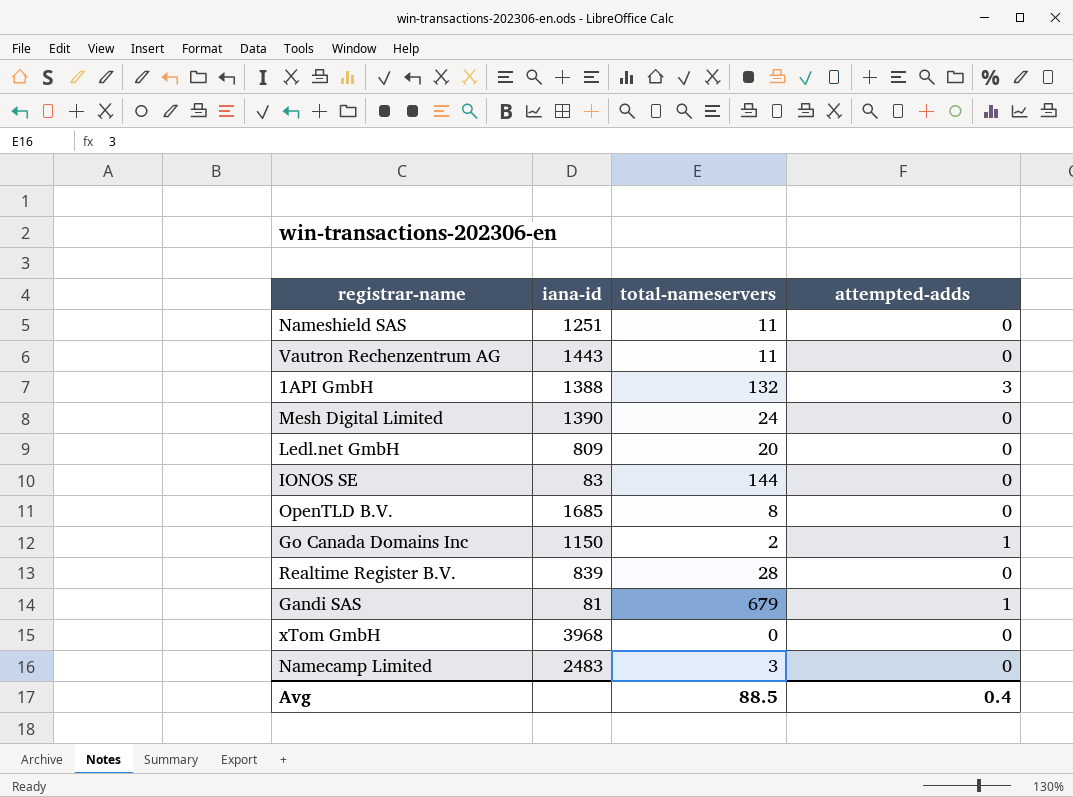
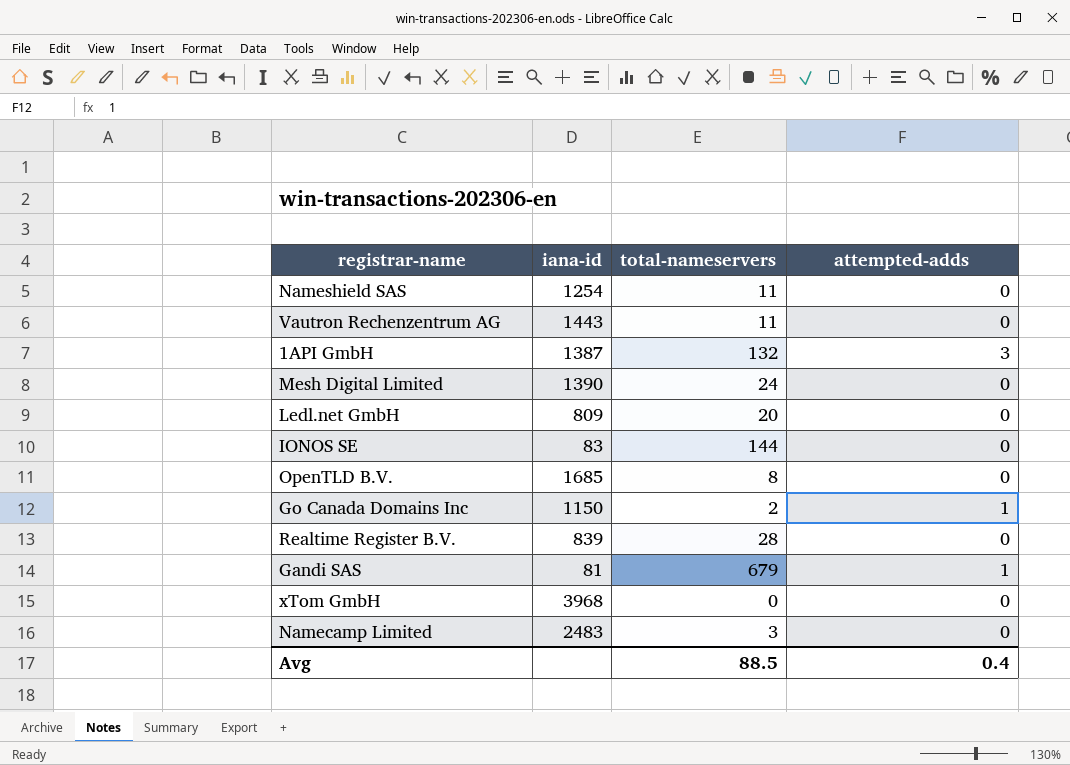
Nameshield SAS | iana-id: 1251 -> 1254
1API GmbH | iana-id: 1388 -> 1387

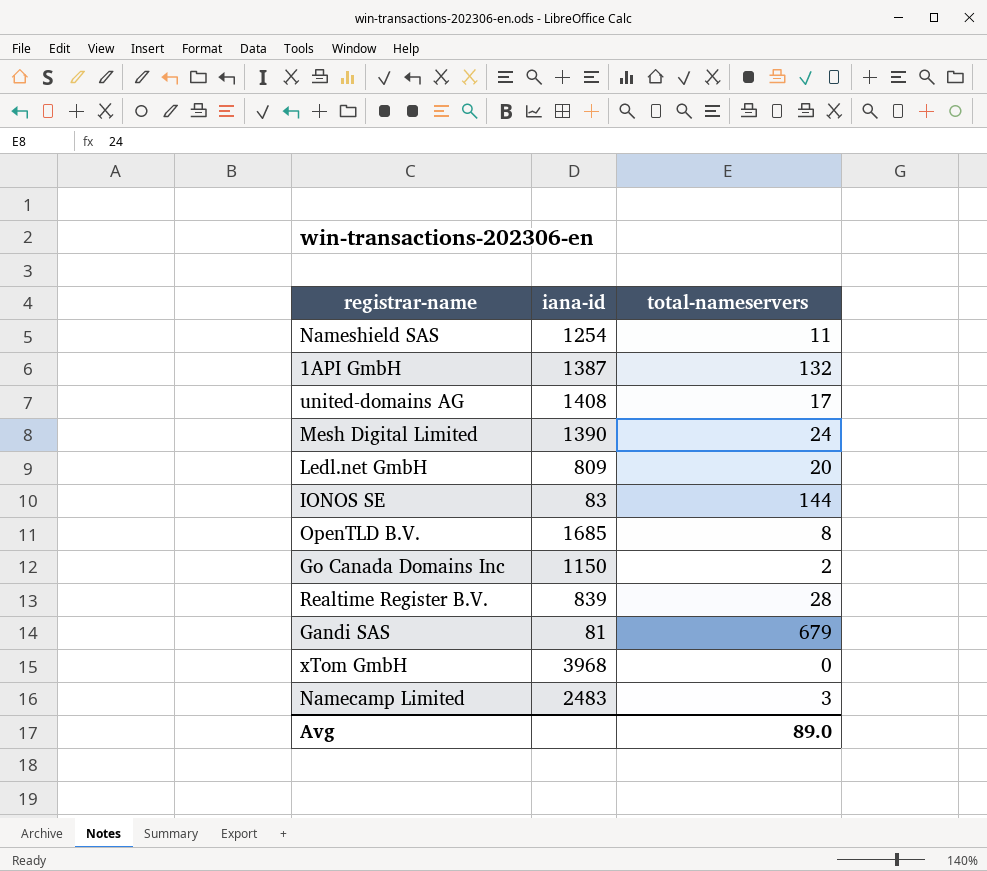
column attempted-adds | position: 4 -> none
row Vautron Rechenzentrum AG: 1443 | 11 | 0 -> none
row united-domains AG: none -> 1408 | 17
Avg | total-nameservers: 88.5 -> 89.0

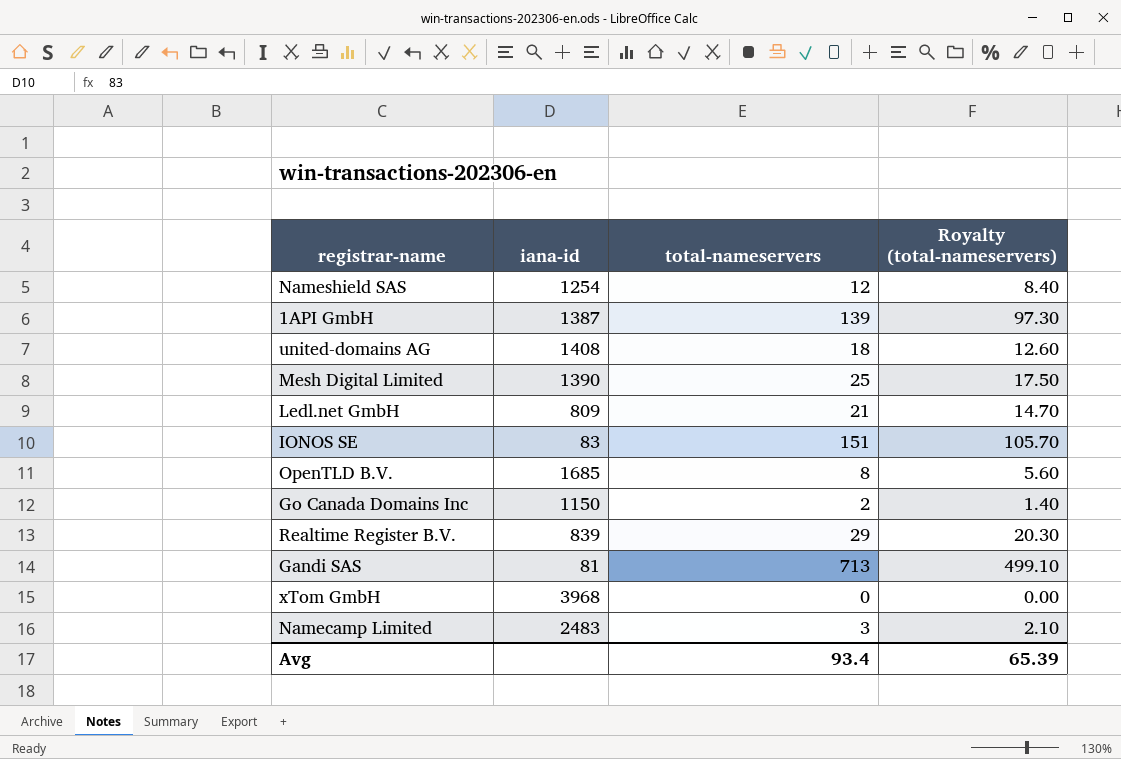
column Royalty (total-nameservers) | formula: none -> [total-nameservers] * 0.7
Nameshield SAS | total-nameservers: 11 -> 12
1API GmbH | total-nameservers: 132 -> 139
united-domains AG | total-nameservers: 17 -> 18
Mesh Digital Limited | total-nameservers: 24 -> 25
Ledl.net GmbH | total-nameservers: 20 -> 21
IONOS SE | total-nameservers: 144 -> 151
Realtime Register B.V. | total-nameservers: 28 -> 29
Gandi SAS | total-nameservers: 679 -> 713
Avg | total-nameservers: 89.0 -> 93.4

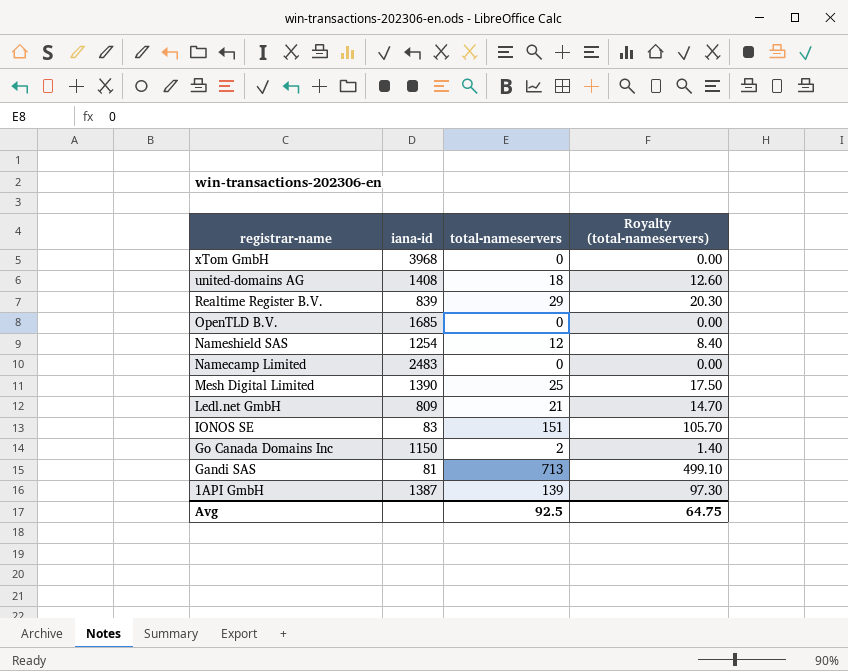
row order: none -> registrar-name descending
OpenTLD B.V. | total-nameservers: 8 -> 0
OpenTLD B.V. | Royalty (total-nameservers): 5.60 -> 0.00
Namecamp Limited | total-nameservers: 3 -> 0
Namecamp Limited | Royalty (total-nameservers): 2.10 -> 0.00
Avg | total-nameservers: 93.4 -> 92.5
Avg | Royalty (total-nameservers): 65.39 -> 64.75

